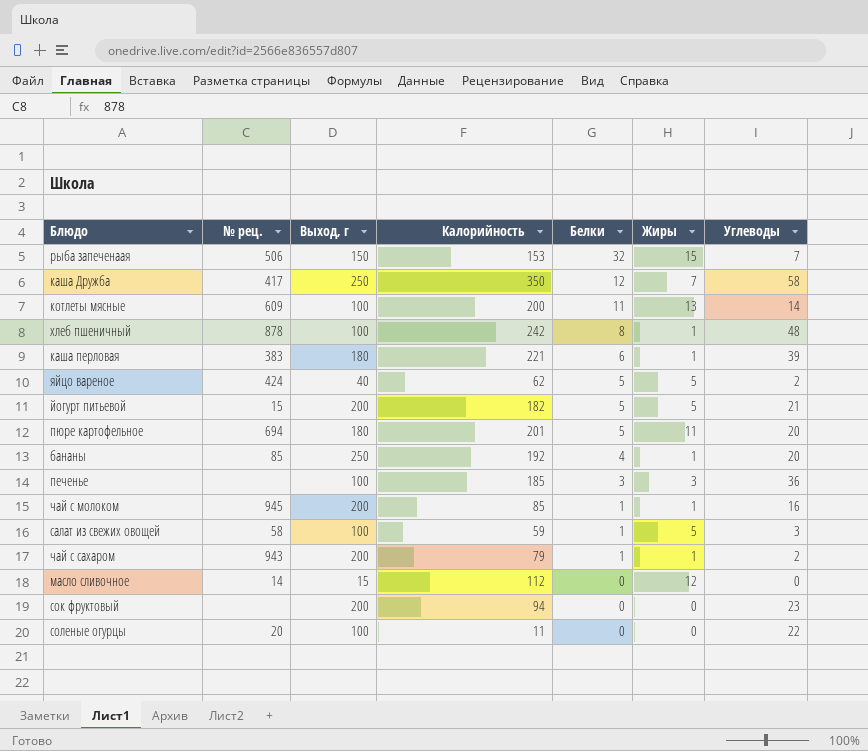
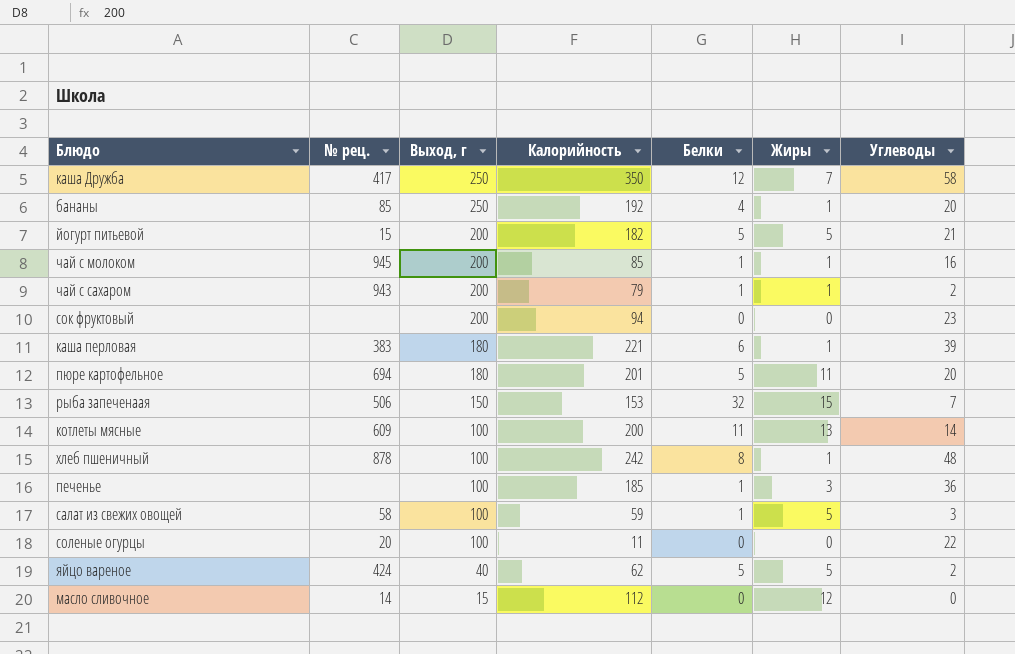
row order: Белки descending -> Выход, г descending
печенье | Белки: 3 -> 1

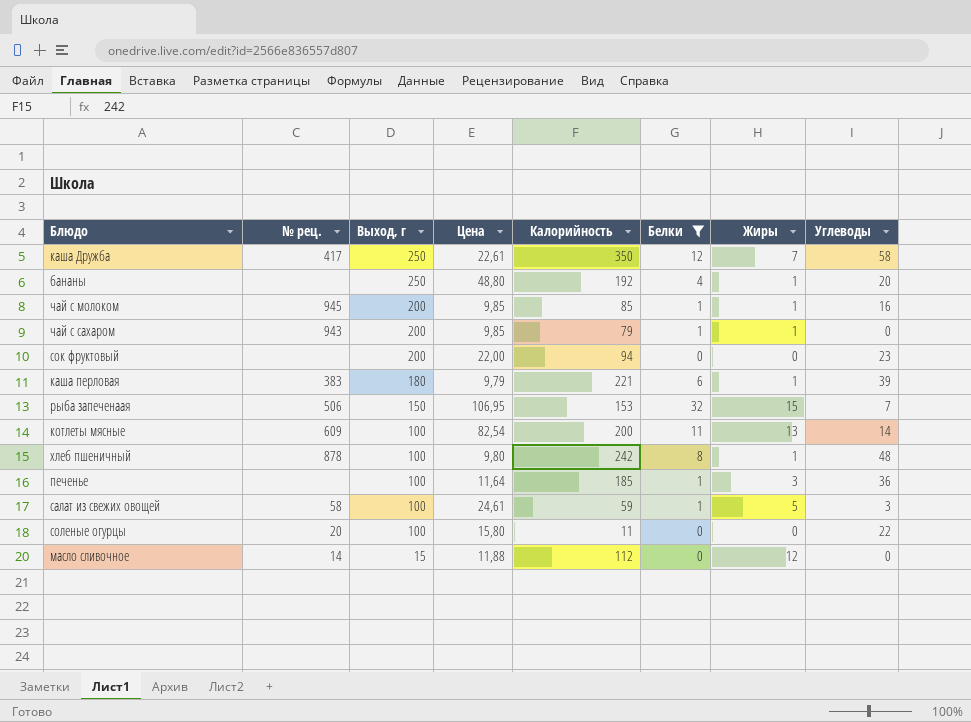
filter: none -> Белки != 5
column Цена | position: none -> 4
бананы | № рец.: 85 -> none
чай с сахаром | Углеводы: 2 -> 0

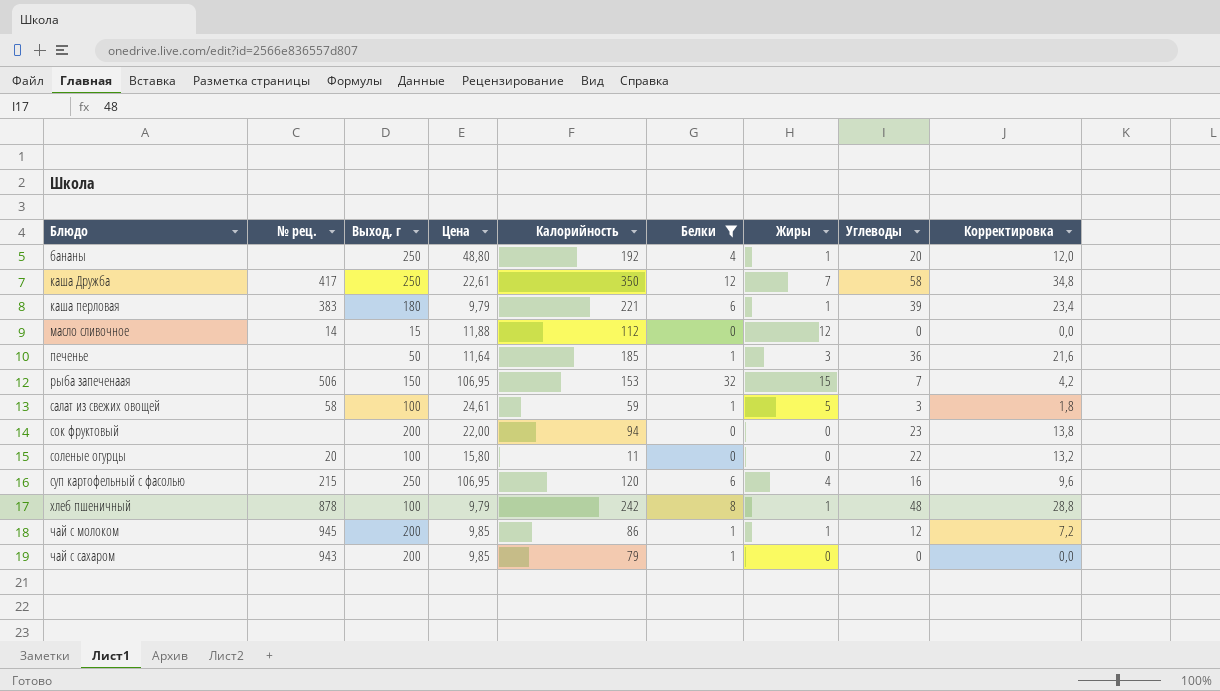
row order: Выход, г descending -> Блюдо ascending
column Корректировка | formula: none -> [Углеводы] * 0,6
row котлеты мясные: 609 | 100 | 82,54 | 200 | 11 | 13 | 14 -> none
печенье | Выход, г: 100 -> 50
row суп картофельный с фасолью: none -> 215 | 250 | 106,95 | 120 | 6 | 4 | 16 | 9,6
хлеб пшеничный | Цена: 9,80 -> 9,79
чай с молоком | Калорийность: 85 -> 86
чай с молоком | Углеводы: 16 -> 12
чай с сахаром | Жиры: 1 -> 0

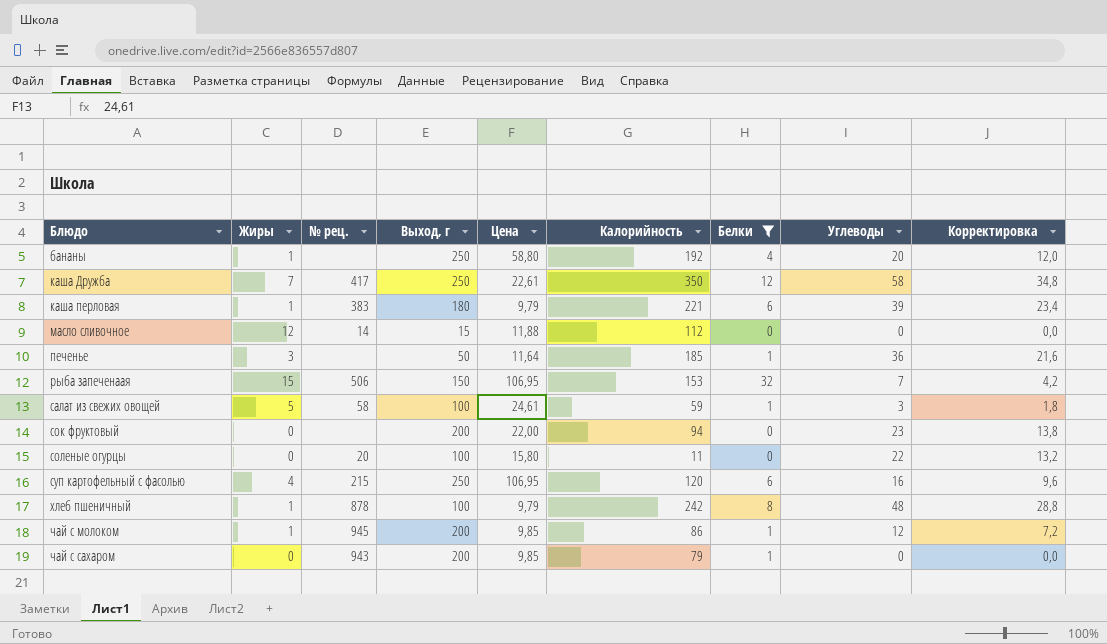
column Жиры | position: 7 -> 2
бананы | Цена: 48,80 -> 58,80

